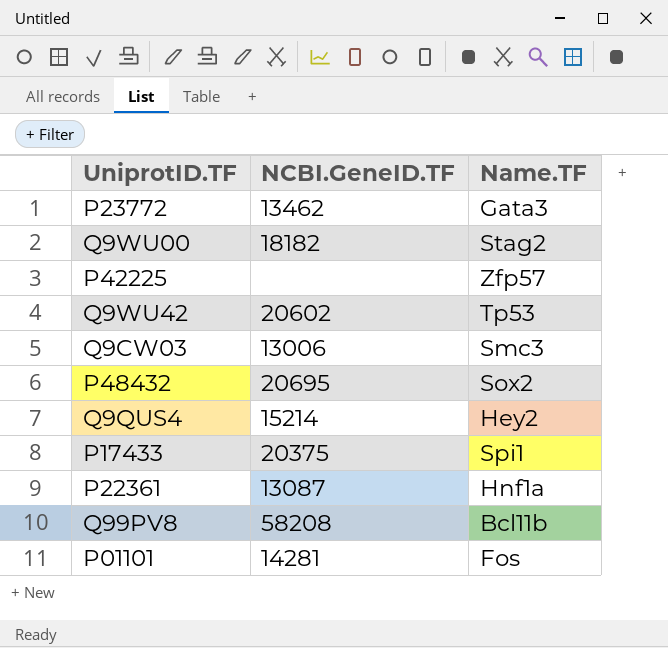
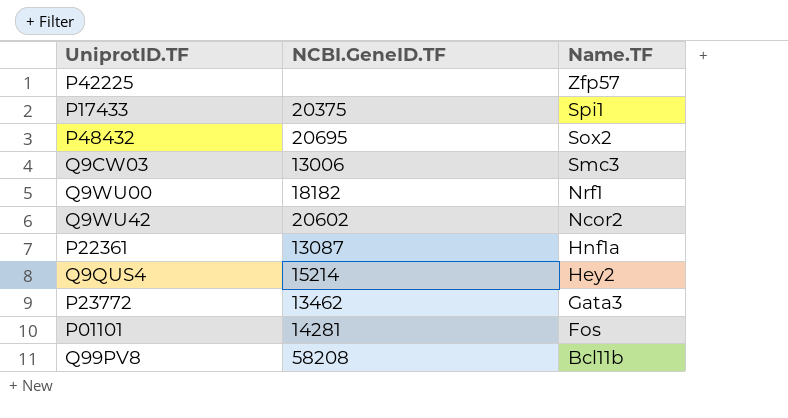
row order: none -> Name.TF descending
Q9WU00 | Name.TF: Stag2 -> Nrf1
Q9WU42 | Name.TF: Tp53 -> Ncor2

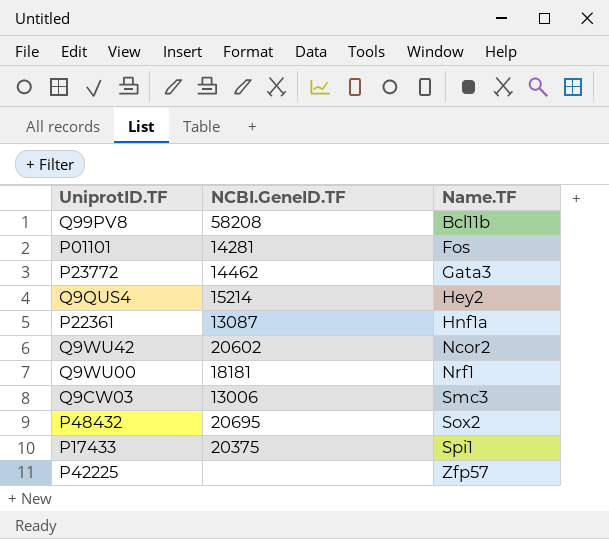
row order: Name.TF descending -> Name.TF ascending
P23772 | NCBI.GeneID.TF: 13462 -> 14462
Q9WU00 | NCBI.GeneID.TF: 18182 -> 18181

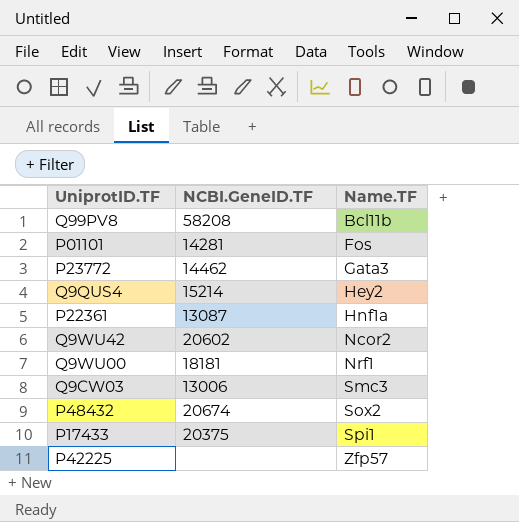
P48432 | NCBI.GeneID.TF: 20695 -> 20674

